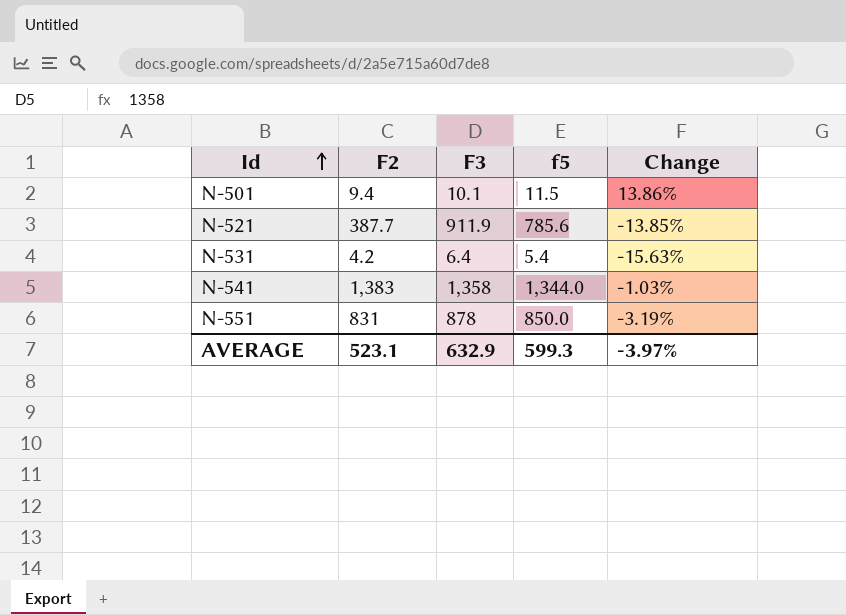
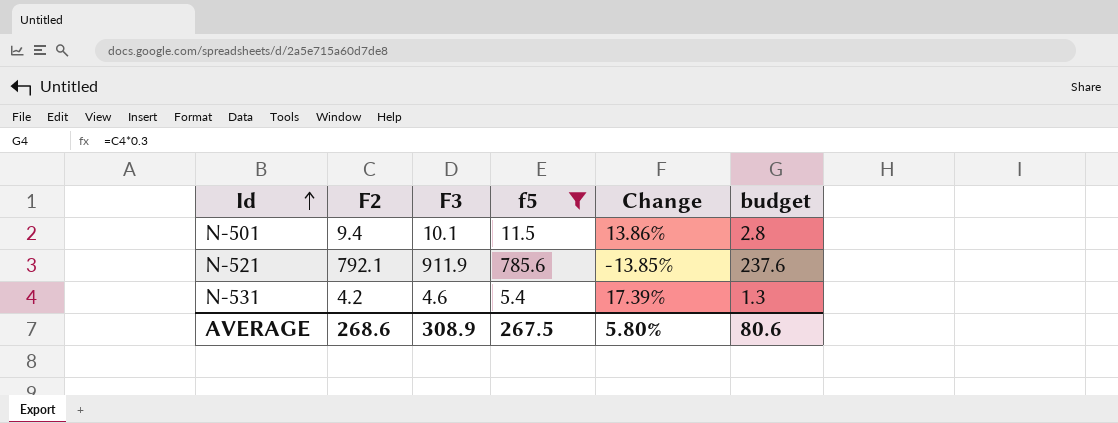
filter: none -> f5 <= 785.6
column budget | formula: none -> [F2] * 0.3
N-521 | F2: 387.7 -> 792.1
N-531 | F3: 6.4 -> 4.6
N-531 | Change: -15.63% -> 17.39%
AVERAGE | F2: 523.1 -> 268.6
AVERAGE | F3: 632.9 -> 308.9
AVERAGE | f5: 599.3 -> 267.5
AVERAGE | Change: -3.97% -> 5.80%

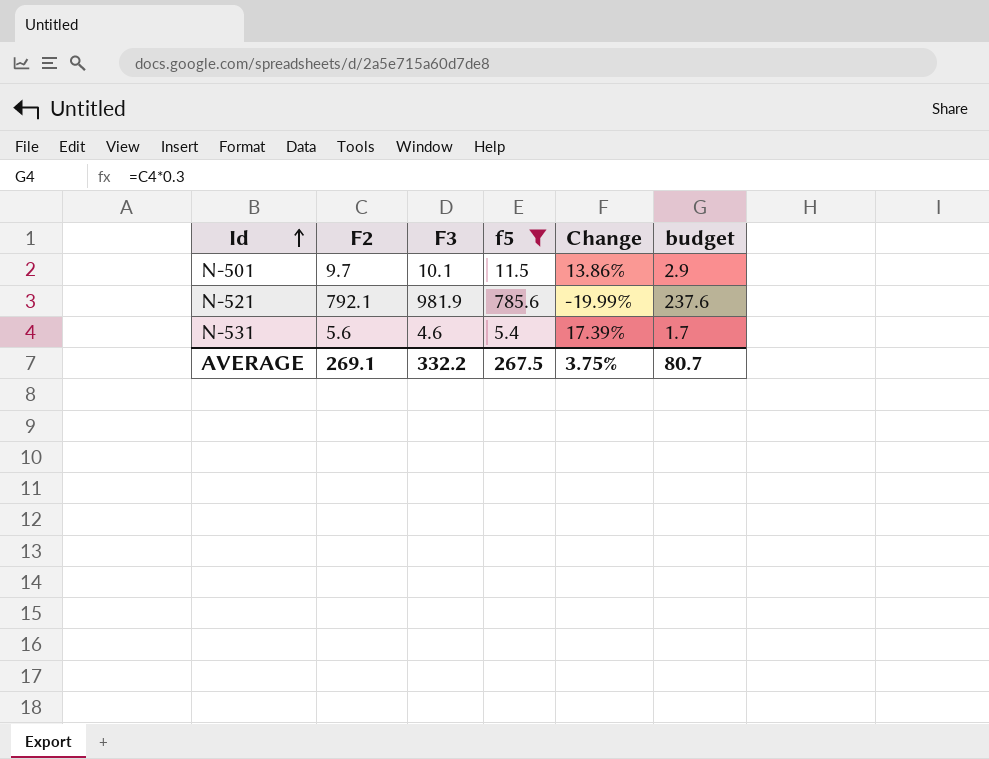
N-501 | F2: 9.4 -> 9.7
N-501 | budget: 2.8 -> 2.9
N-521 | F3: 911.9 -> 981.9
N-521 | Change: -13.85% -> -19.99%
N-531 | F2: 4.2 -> 5.6
N-531 | budget: 1.3 -> 1.7
AVERAGE | F2: 268.6 -> 269.1
AVERAGE | F3: 308.9 -> 332.2
AVERAGE | Change: 5.80% -> 3.75%
AVERAGE | budget: 80.6 -> 80.7

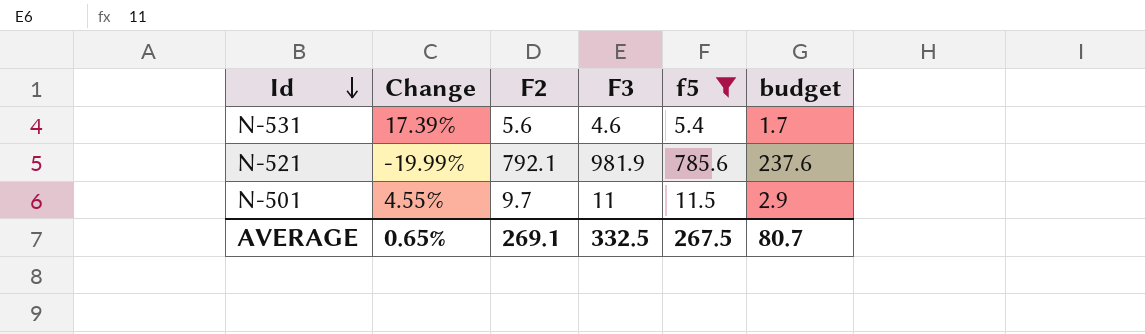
row order: Id ascending -> Id descending
column Change | position: 5 -> 2
N-501 | Change: 13.86% -> 4.55%
N-501 | F3: 10.1 -> 11
AVERAGE | Change: 3.75% -> 0.65%
AVERAGE | F3: 332.2 -> 332.5

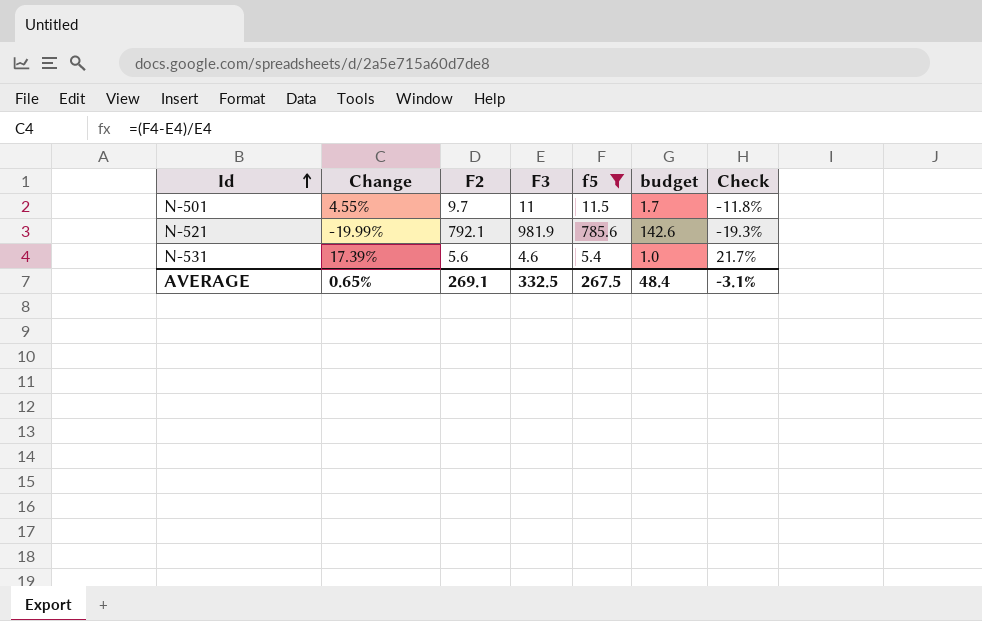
row order: Id descending -> Id ascending
column budget | formula: [F2] * 0.3 -> [F2] * 0.18
column Check | formula: none -> ([F2] - [F3]) / [F3]
AVERAGE | budget: 80.7 -> 48.4

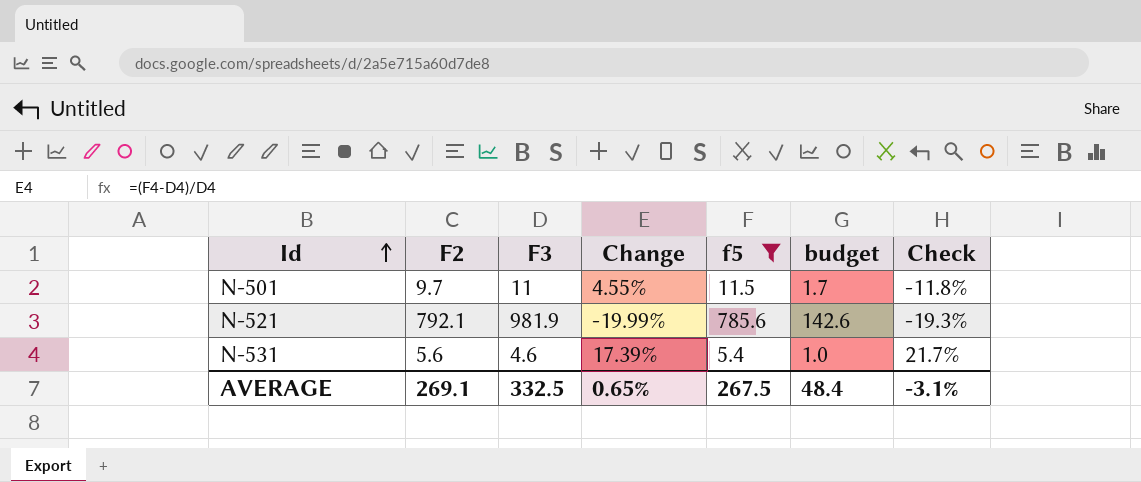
column Change | position: 2 -> 4

